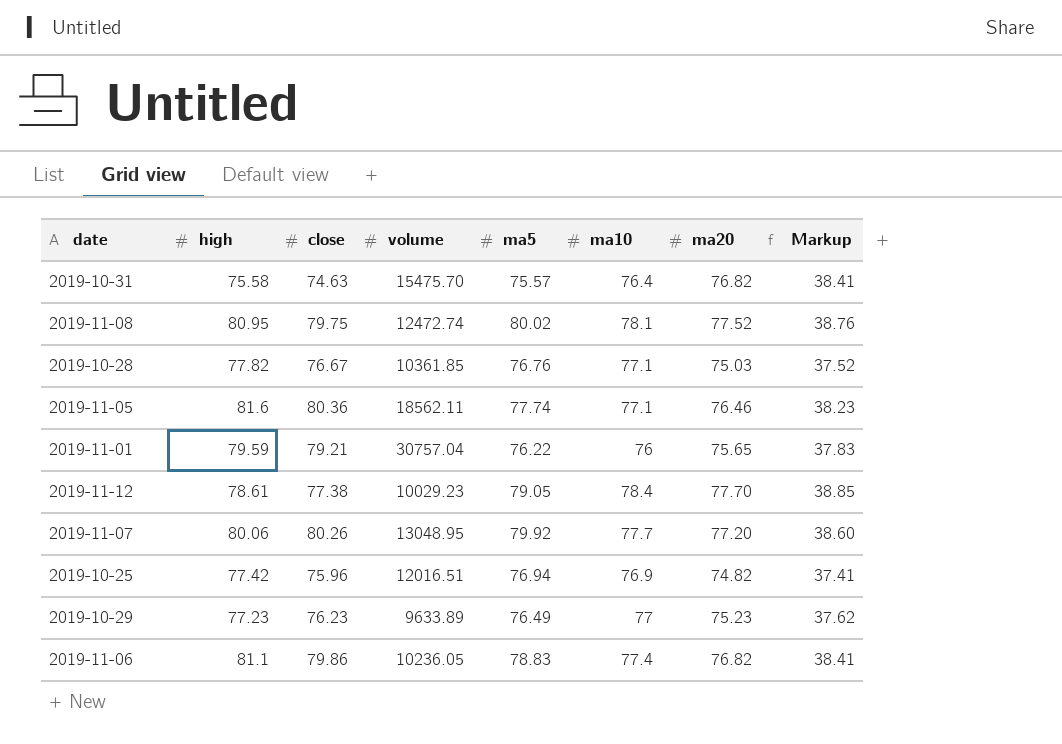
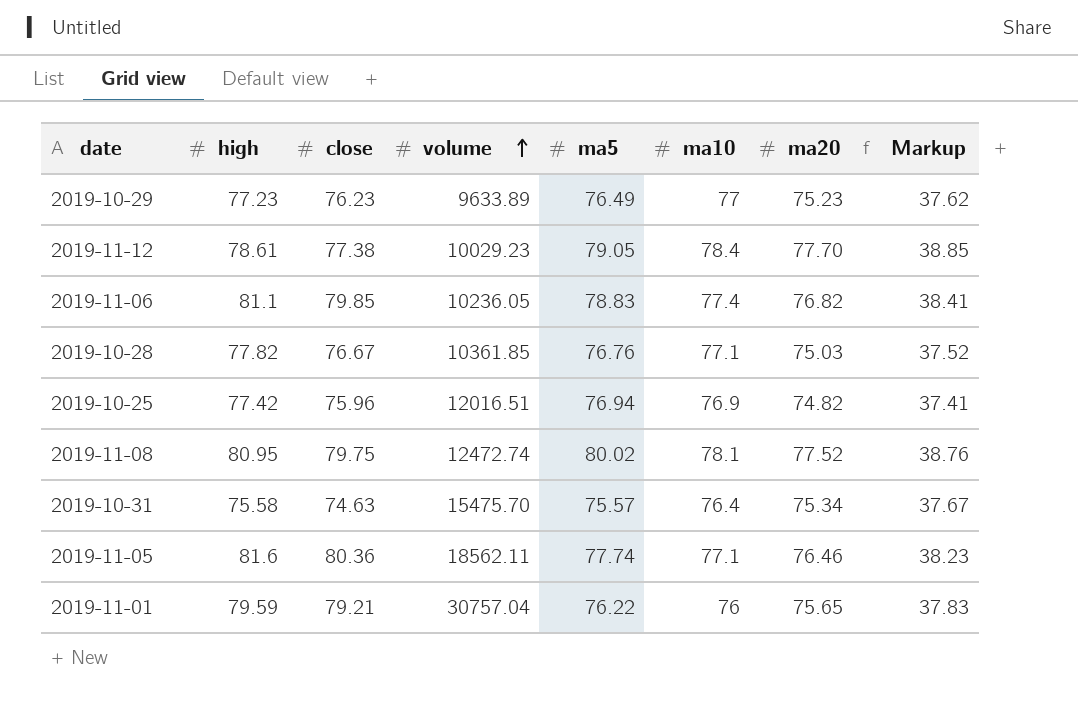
row order: none -> volume ascending
row 2019-11-07: 80.06 | 80.26 | 13048.95 | 79.92 | 77.7 | 77.20 | 38.60 -> none
2019-11-06 | close: 79.86 -> 79.85
2019-10-31 | ma20: 76.82 -> 75.34
2019-10-31 | Markup: 38.41 -> 37.67

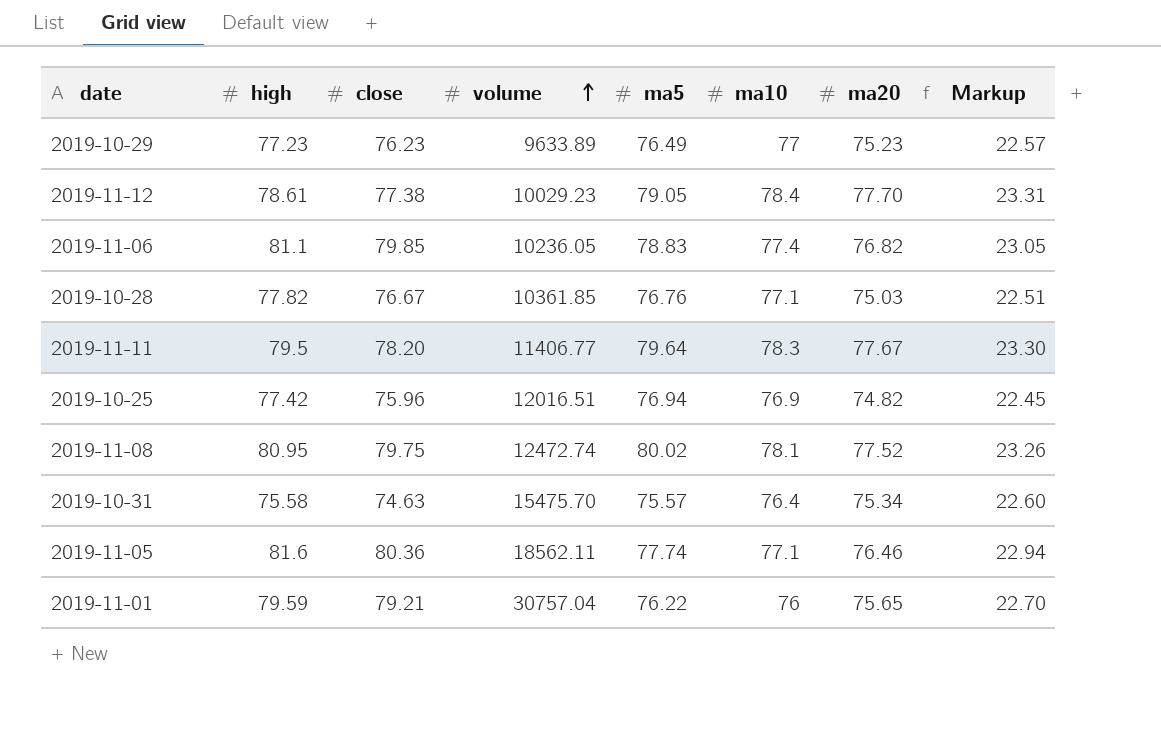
column Markup | formula: [ma20] * 0.5 -> [ma20] * 0.3
row 2019-11-11: none -> 79.5 | 78.20 | 11406.77 | 79.64 | 78.3 | 77.67 | 23.30

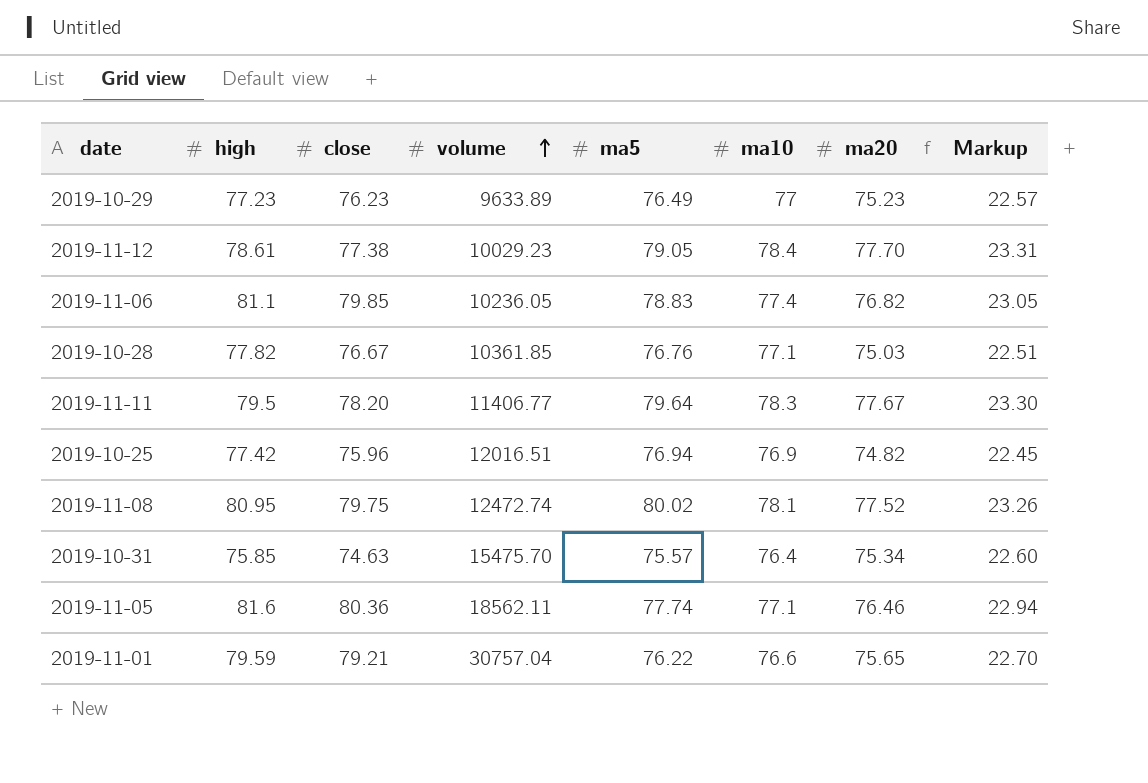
2019-10-31 | high: 75.58 -> 75.85
2019-11-01 | ma10: 76 -> 76.6

